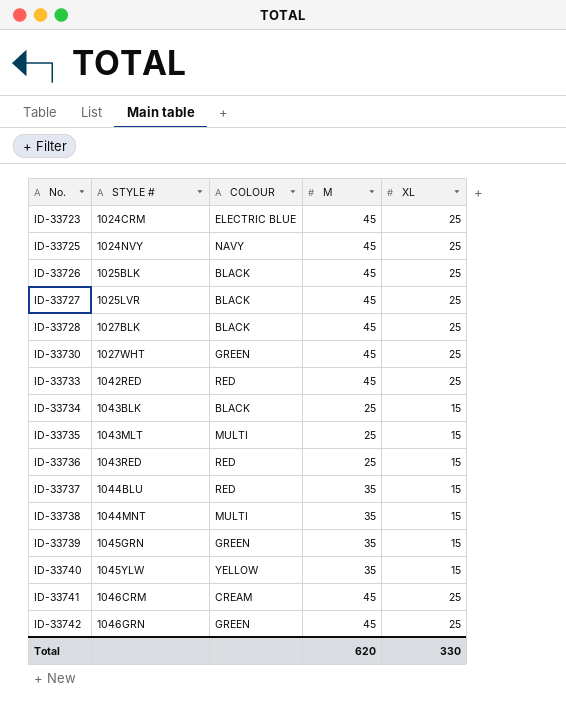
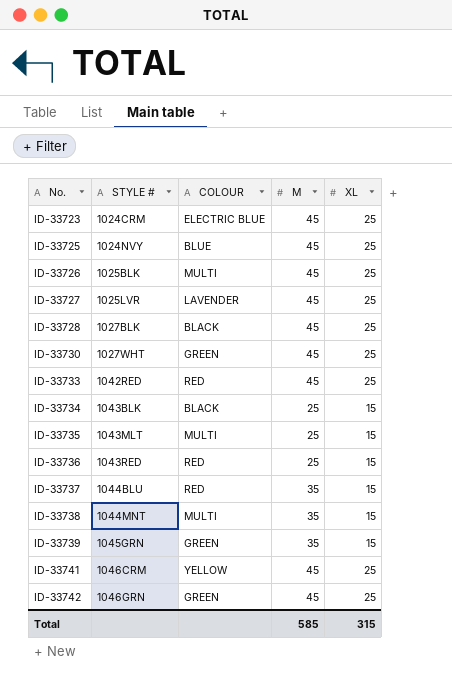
row ID-33740: 1045YLW | YELLOW | 35 | 15 -> none
ID-33725 | COLOUR: NAVY -> BLUE
ID-33726 | COLOUR: BLACK -> MULTI
ID-33727 | COLOUR: BLACK -> LAVENDER
ID-33741 | COLOUR: CREAM -> YELLOW
Total | M: 620 -> 585
Total | XL: 330 -> 315

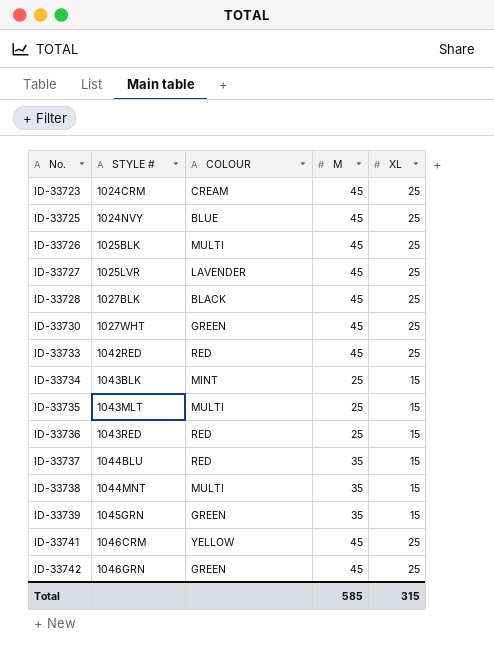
ID-33723 | COLOUR: ELECTRIC BLUE -> CREAM
ID-33734 | COLOUR: BLACK -> MINT

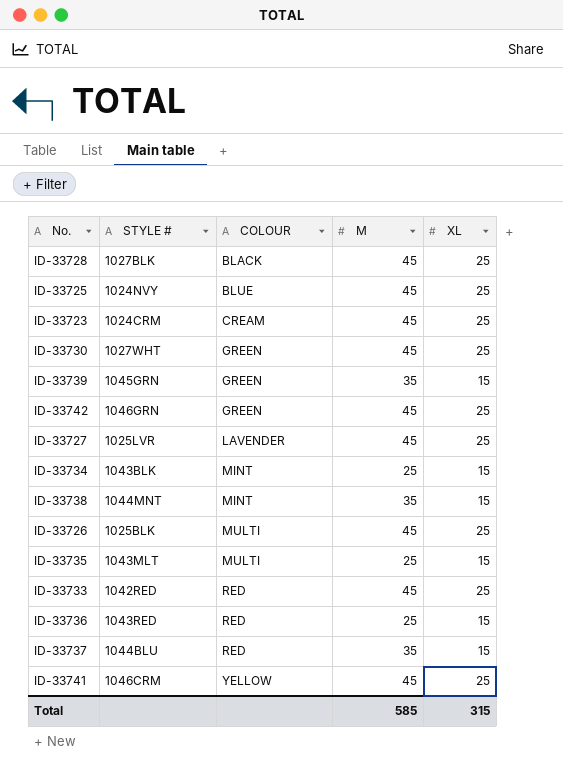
row order: No. ascending -> COLOUR ascending
ID-33738 | COLOUR: MULTI -> MINT

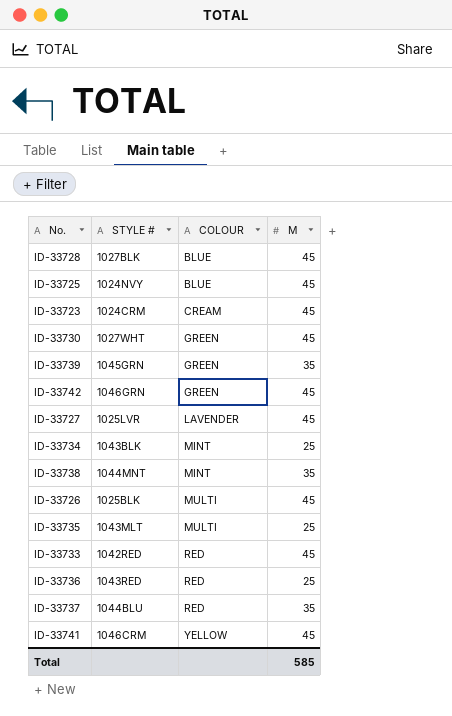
column XL | position: 5 -> none
ID-33728 | COLOUR: BLACK -> BLUE

